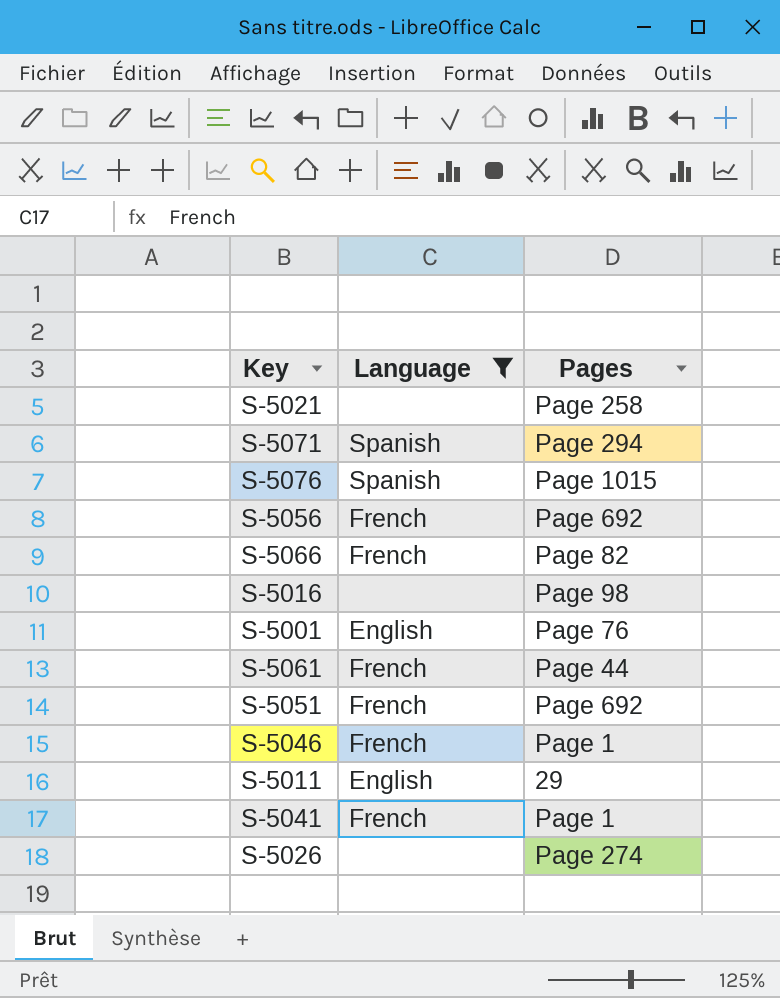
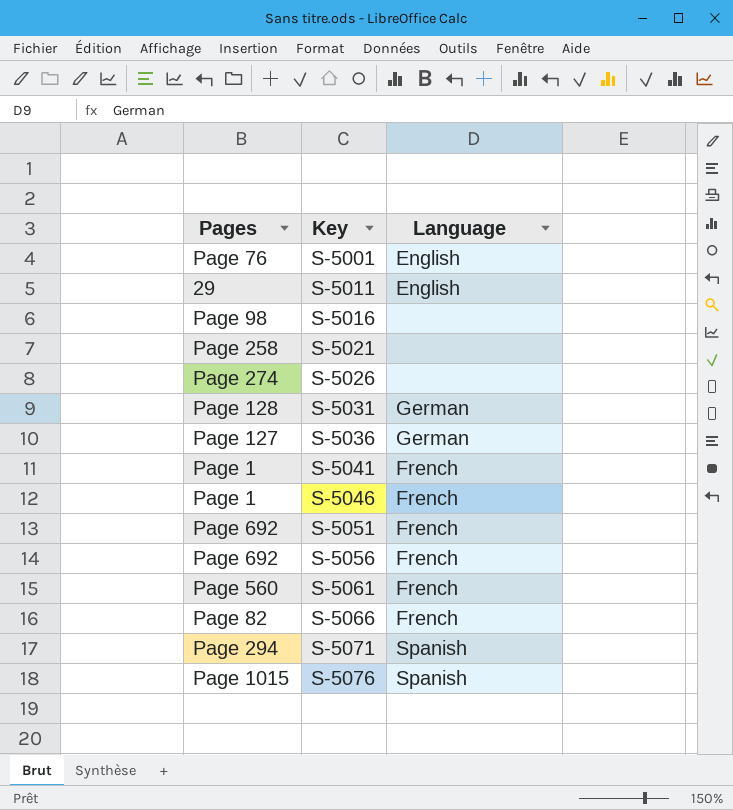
filter: Language != German -> none
row order: none -> Key ascending
column Pages | position: 3 -> 1
S-5061 | Pages: Page 44 -> Page 560

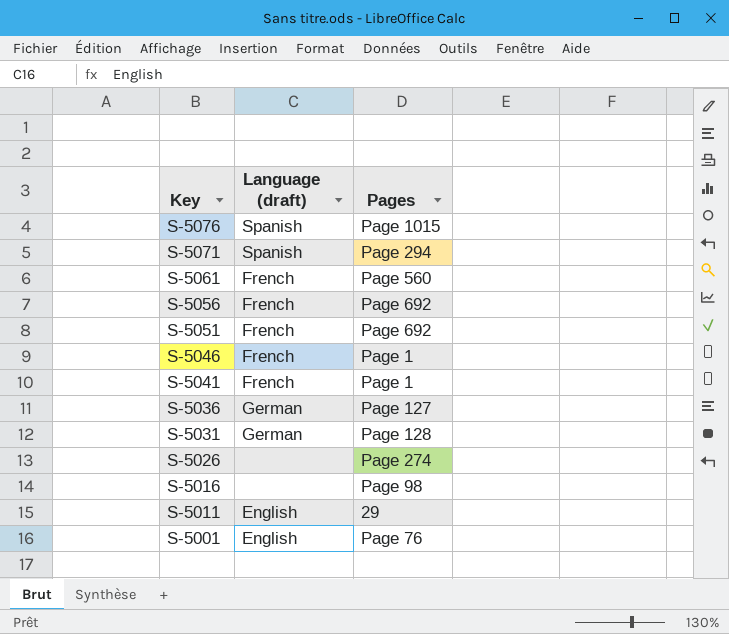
row order: Key ascending -> Key descending
column name: Language -> Language (draft)
column Pages | position: 1 -> 3
row S-5021: Page 258 | none -> none
row S-5066: Page 82 | French -> none

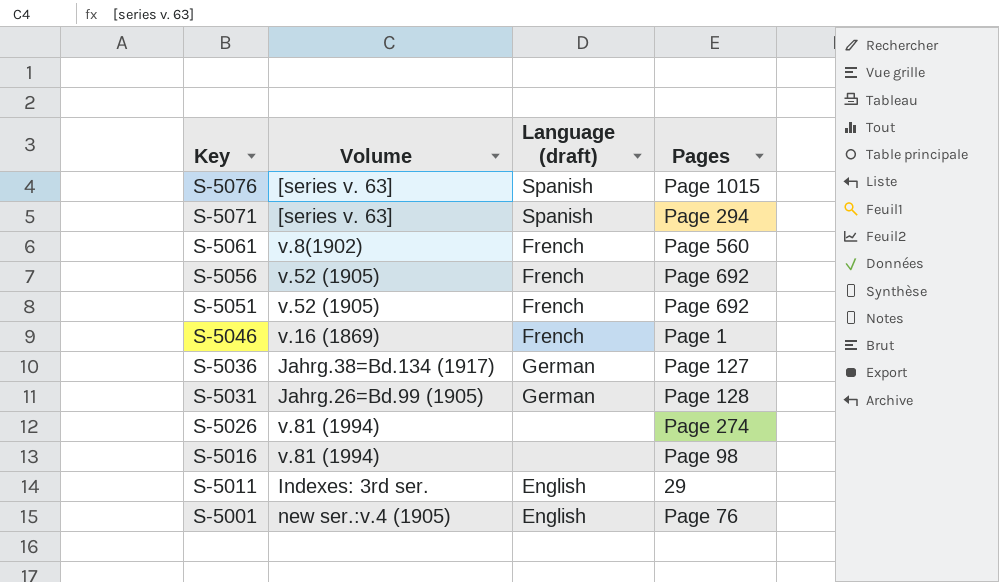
column Volume | position: none -> 2
row S-5041: French | Page 1 -> none

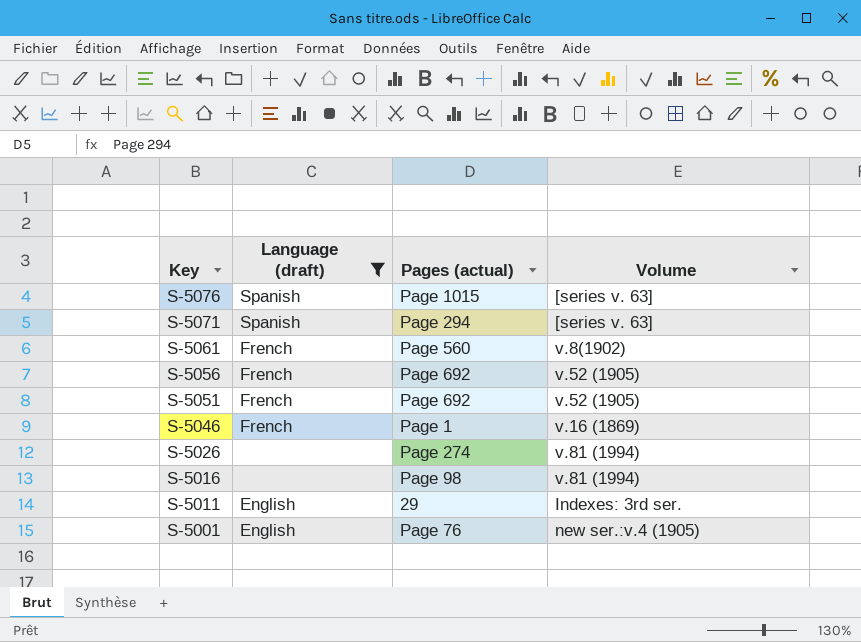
filter: none -> Language (draft) != German
column name: Pages -> Pages (actual)
column Volume | position: 2 -> 4

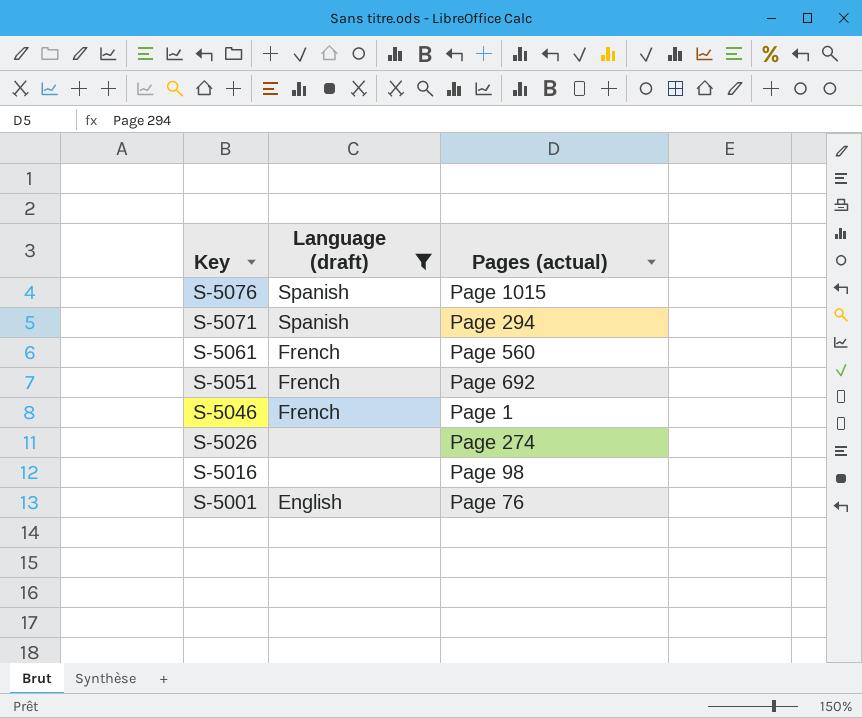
column Volume | position: 4 -> none
row S-5056: French | Page 692 | v.52 (1905) -> none
row S-5011: English | 29 | Indexes: 3rd ser. -> none

